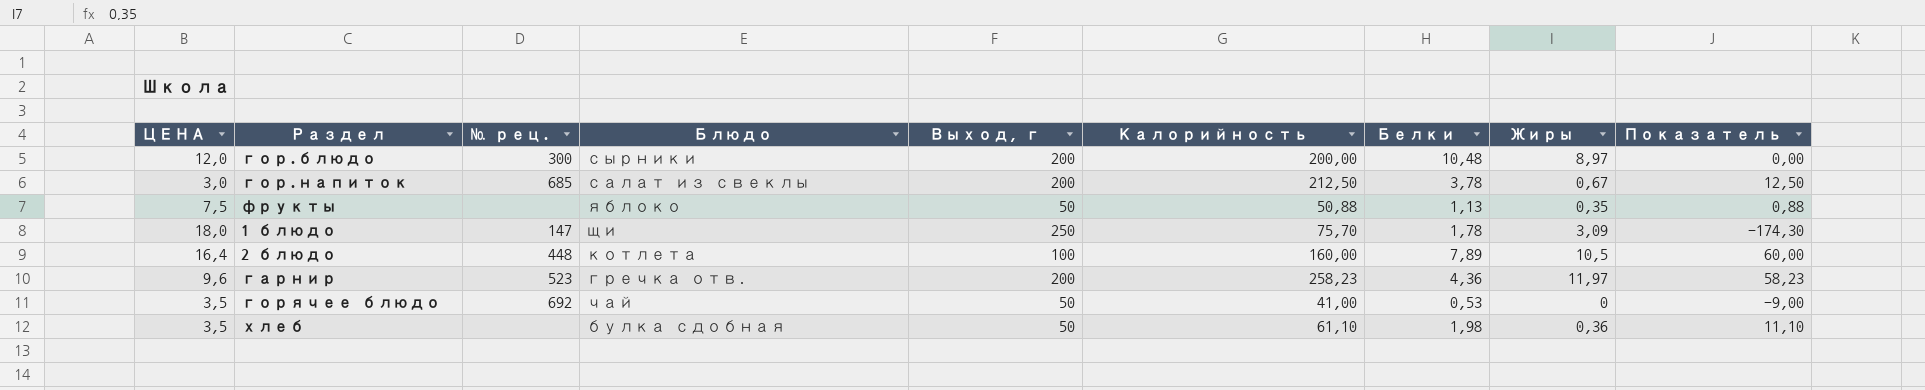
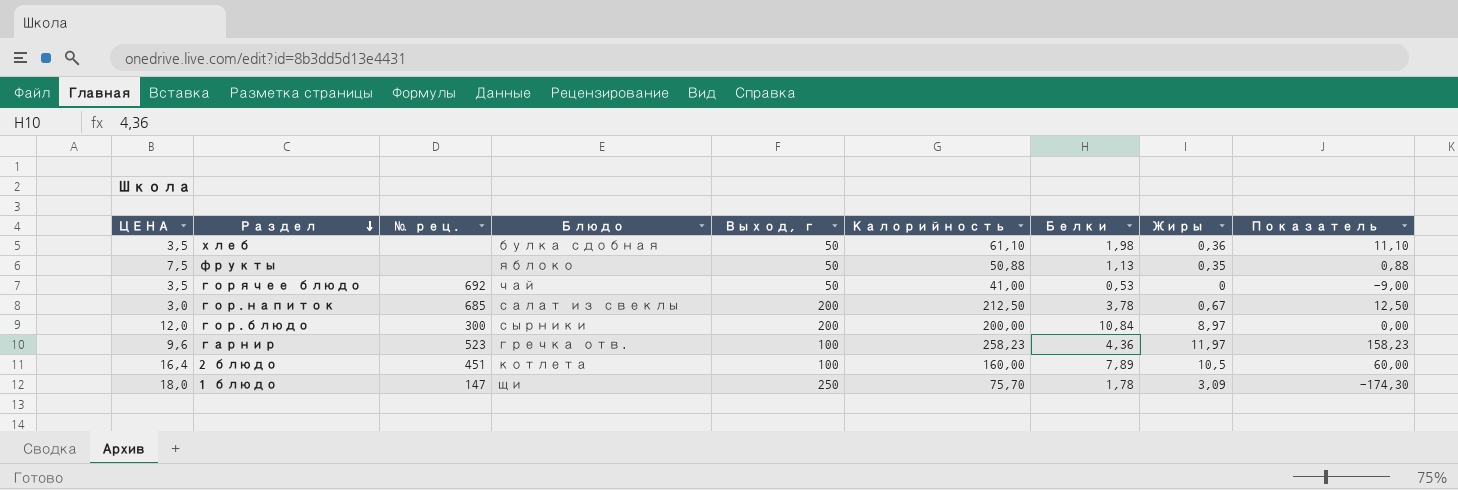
row order: none -> Раздел descending
гор.блюдо | Белки: 10,48 -> 10,84
гарнир | Выход, г: 200 -> 100
гарнир | Показатель: 58,23 -> 158,23
2 блюдо | № рец.: 448 -> 451

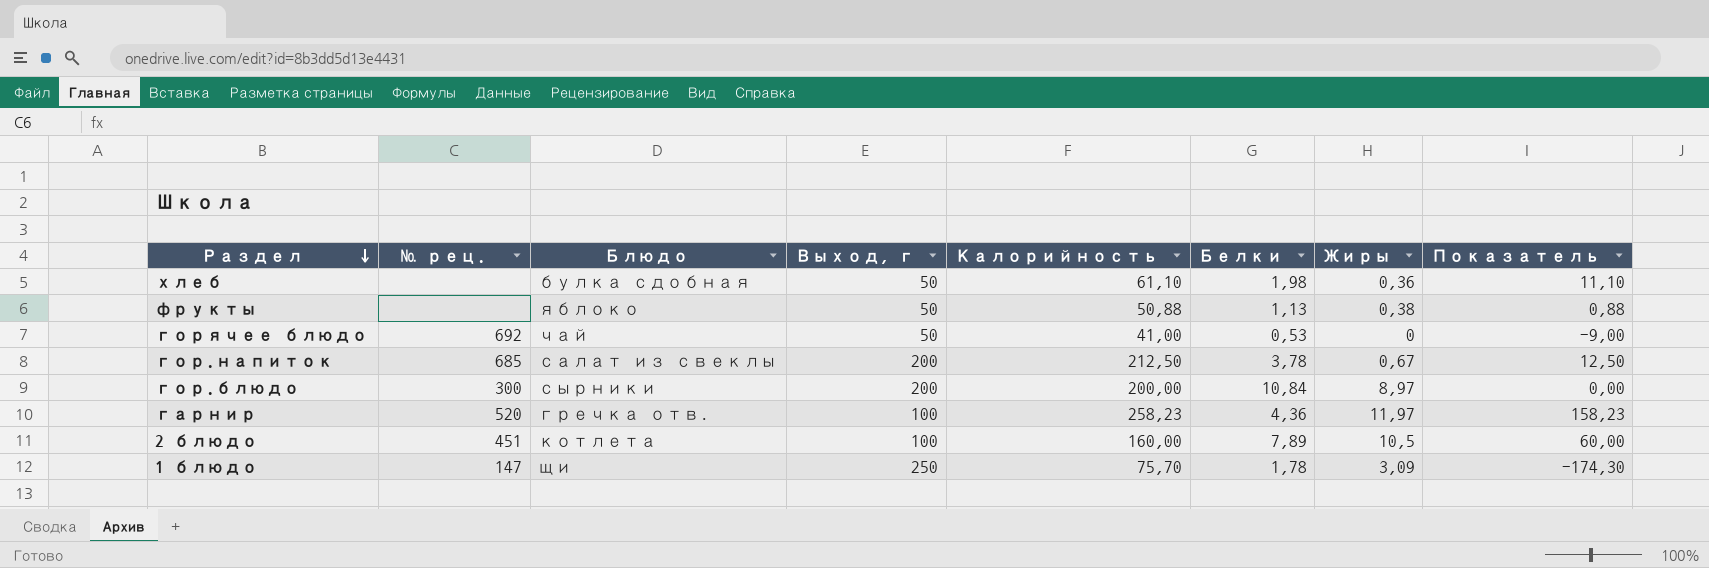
column ЦЕНА | position: 1 -> none
фрукты | Жиры: 0,35 -> 0,38
гарнир | № рец.: 523 -> 520

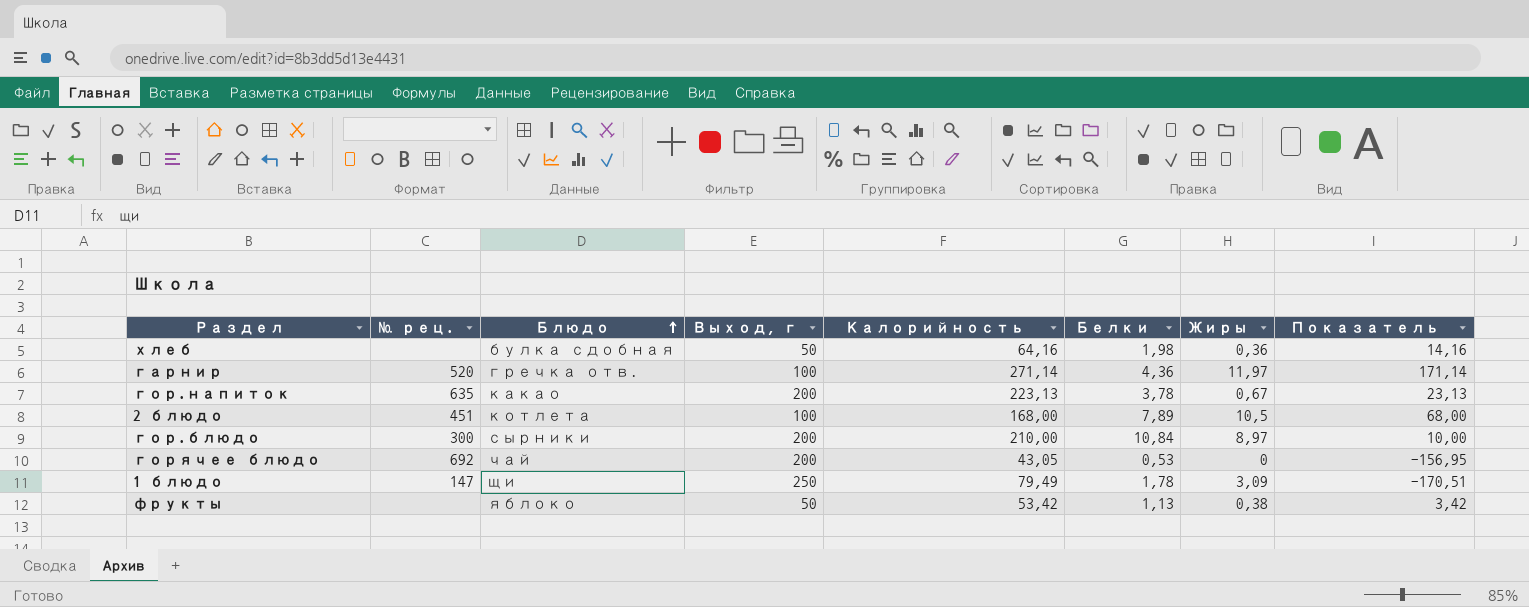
row order: Раздел descending -> Блюдо ascending
хлеб | Калорийность: 61,10 -> 64,16
хлеб | Показатель: 11,10 -> 14,16
гарнир | Калорийность: 258,23 -> 271,14
гарнир | Показатель: 158,23 -> 171,14
гор.напиток | № рец.: 685 -> 635
гор.напиток | Блюдо: салат из свеклы -> какао
гор.напиток | Калорийность: 212,50 -> 223,13
гор.напиток | Показатель: 12,50 -> 23,13
2 блюдо | Калорийность: 160,00 -> 168,00
2 блюдо | Показатель: 60,00 -> 68,00
гор.блюдо | Калорийность: 200,00 -> 210,00
гор.блюдо | Показатель: 0,00 -> 10,00
горячее блюдо | Выход, г: 50 -> 200
горячее блюдо | Калорийность: 41,00 -> 43,05
горячее блюдо | Показатель: -9,00 -> -156,95
1 блюдо | Калорийность: 75,70 -> 79,49
1 блюдо | Показатель: -174,30 -> -170,51
фрукты | Калорийность: 50,88 -> 53,42
фрукты | Показатель: 0,88 -> 3,42

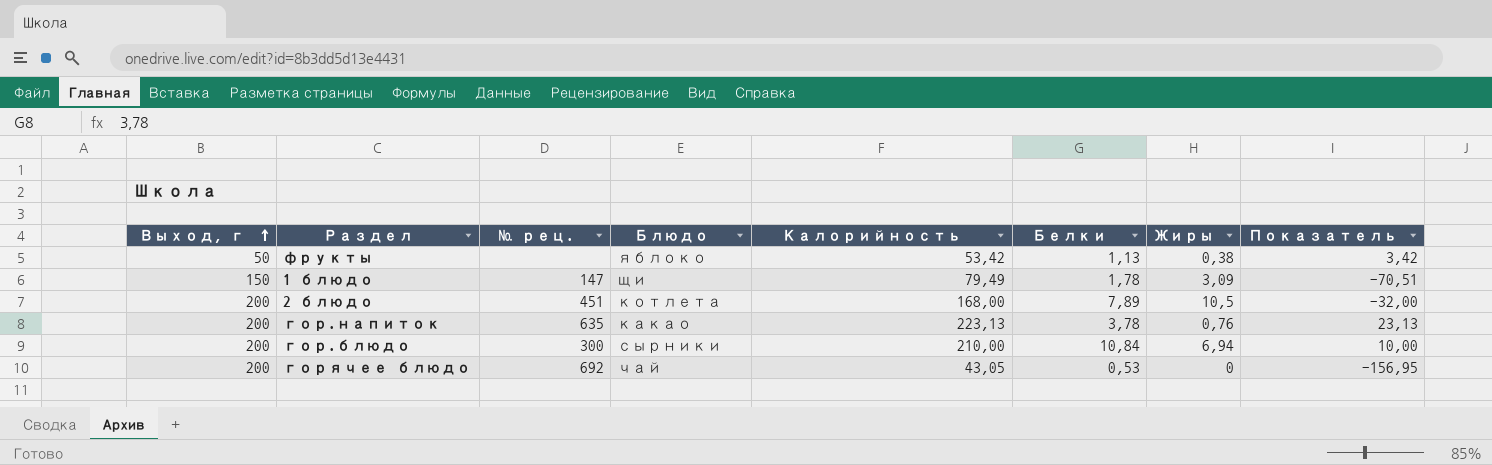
row order: Блюдо ascending -> Выход, г ascending
column Выход, г | position: 4 -> 1
row хлеб: none | булка сдобная | 50 | 64,16 | 1,98 | 0,36 | 14,16 -> none
row гарнир: 520 | гречка отв. | 100 | 271,14 | 4,36 | 11,97 | 171,14 -> none
1 блюдо | Выход, г: 250 -> 150
1 блюдо | Показатель: -170,51 -> -70,51
2 блюдо | Выход, г: 100 -> 200
2 блюдо | Показатель: 68,00 -> -32,00
гор.напиток | Жиры: 0,67 -> 0,76
гор.блюдо | Жиры: 8,97 -> 6,94

